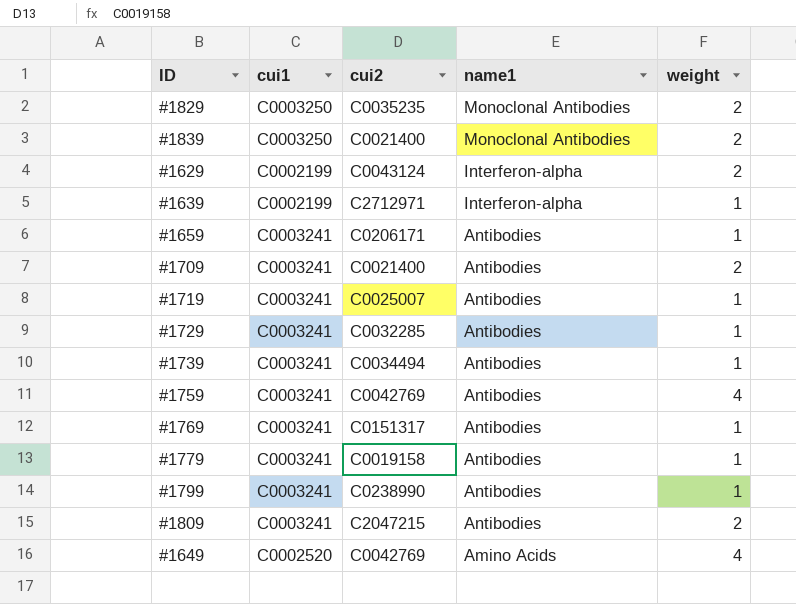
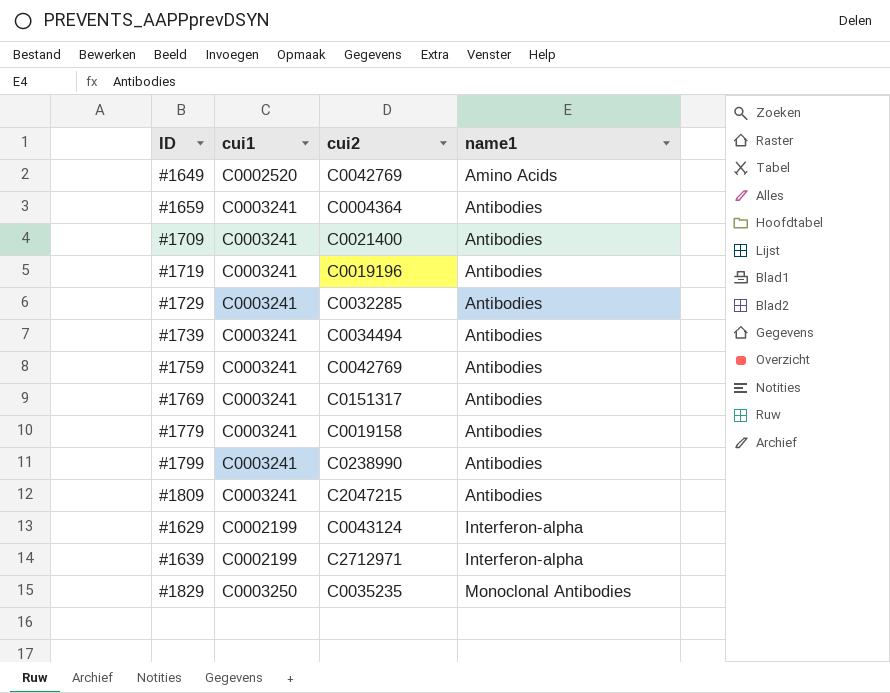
row order: name1 descending -> name1 ascending
column weight | position: 5 -> none
row #1839: C0003250 | C0021400 | Monoclonal Antibodies | 2 -> none
#1659 | cui2: C0206171 -> C0004364
#1719 | cui2: C0025007 -> C0019196

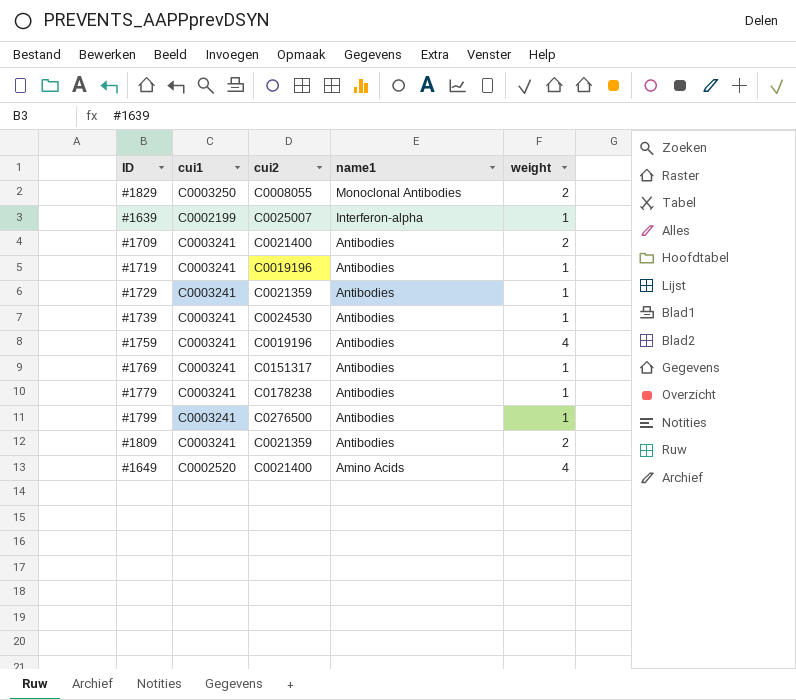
row order: name1 ascending -> name1 descending
column weight | position: none -> 5
row #1659: C0003241 | C0004364 | Antibodies -> none
row #1629: C0002199 | C0043124 | Interferon-alpha -> none
#1829 | cui2: C0035235 -> C0008055
#1639 | cui2: C2712971 -> C0025007
#1729 | cui2: C0032285 -> C0021359
#1739 | cui2: C0034494 -> C0024530
#1759 | cui2: C0042769 -> C0019196
#1779 | cui2: C0019158 -> C0178238
#1799 | cui2: C0238990 -> C0276500
#1809 | cui2: C2047215 -> C0021359
#1649 | cui2: C0042769 -> C0021400

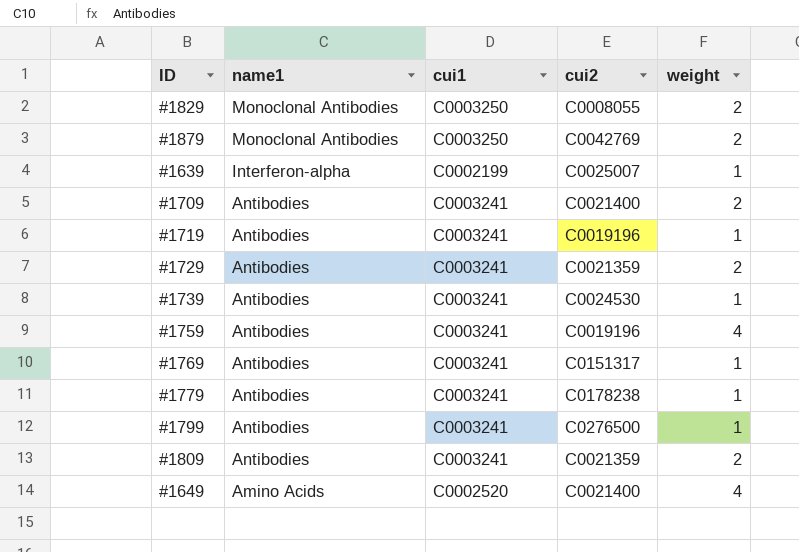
column name1 | position: 4 -> 2
row #1879: none -> Monoclonal Antibodies | C0003250 | C0042769 | 2
#1729 | weight: 1 -> 2

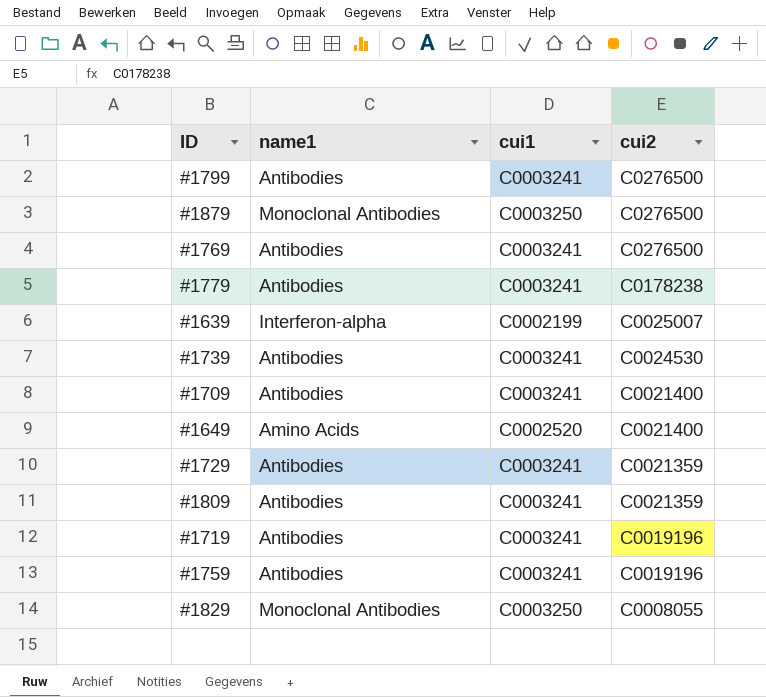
row order: name1 descending -> cui2 descending
column weight | position: 5 -> none
#1879 | cui2: C0042769 -> C0276500
#1769 | cui2: C0151317 -> C0276500

